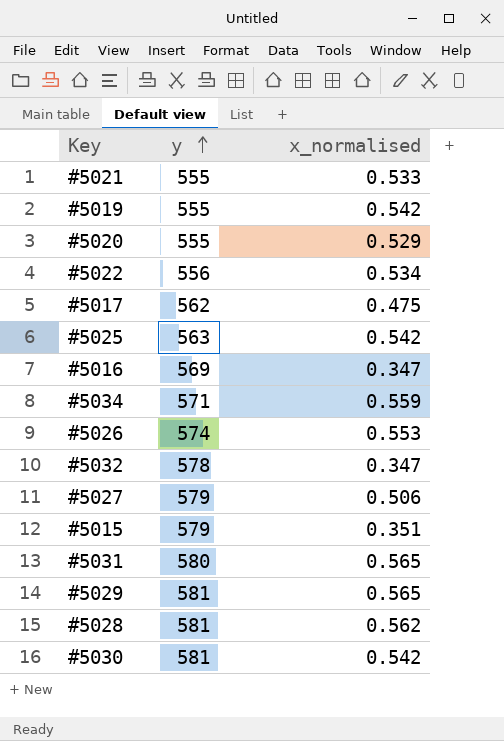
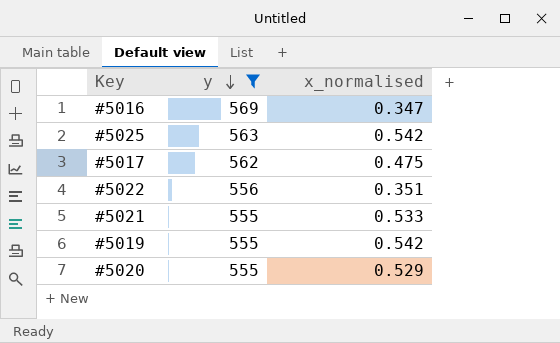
filter: none -> y <= 569
row order: y ascending -> y descending
#5022 | x_normalised: 0.534 -> 0.351

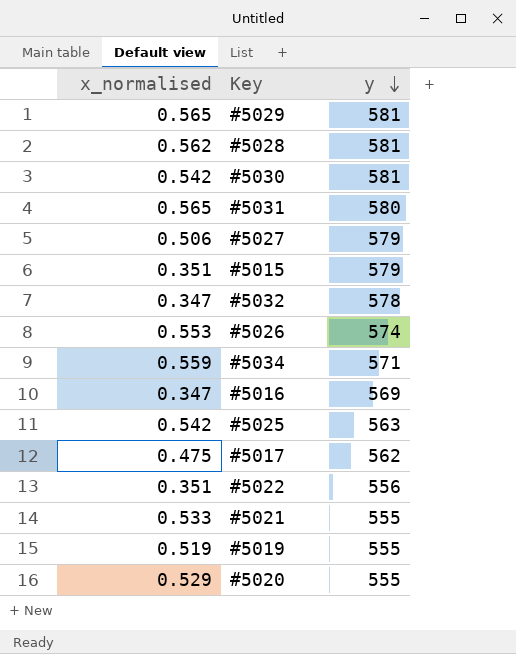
filter: y <= 569 -> none
column x_normalised | position: 3 -> 1
#5019 | x_normalised: 0.542 -> 0.519

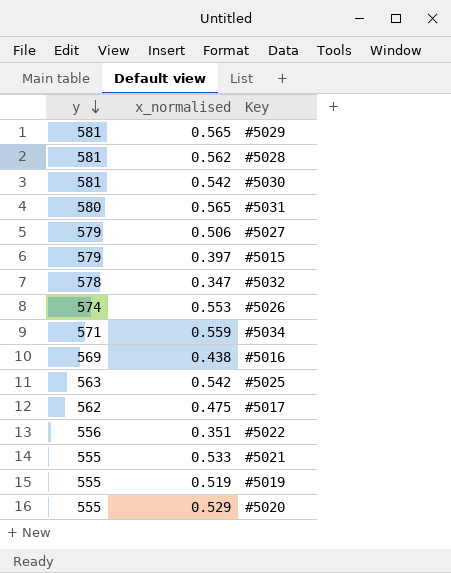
column y | position: 3 -> 1
#5015 | x_normalised: 0.351 -> 0.397
#5016 | x_normalised: 0.347 -> 0.438

